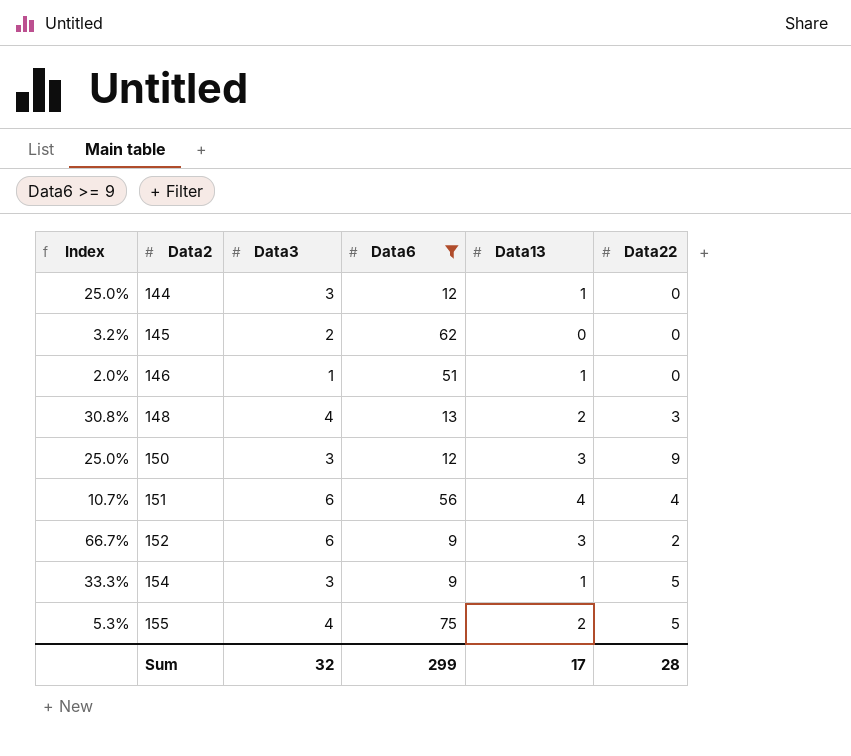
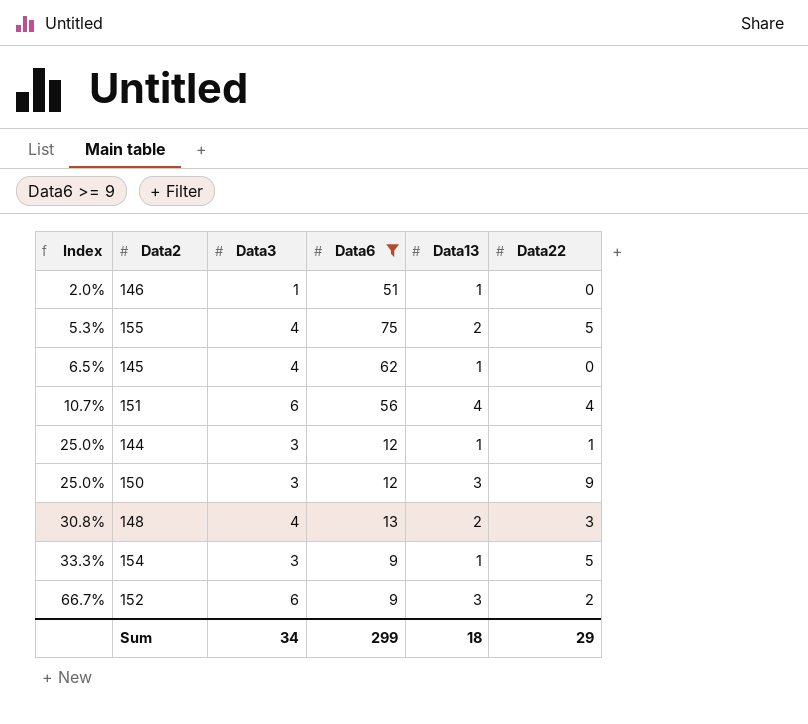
row order: Data2 ascending -> Index ascending
145 | Index: 3.2% -> 6.5%
145 | Data3: 2 -> 4
145 | Data13: 0 -> 1
144 | Data22: 0 -> 1
Sum | Data3: 32 -> 34
Sum | Data13: 17 -> 18
Sum | Data22: 28 -> 29

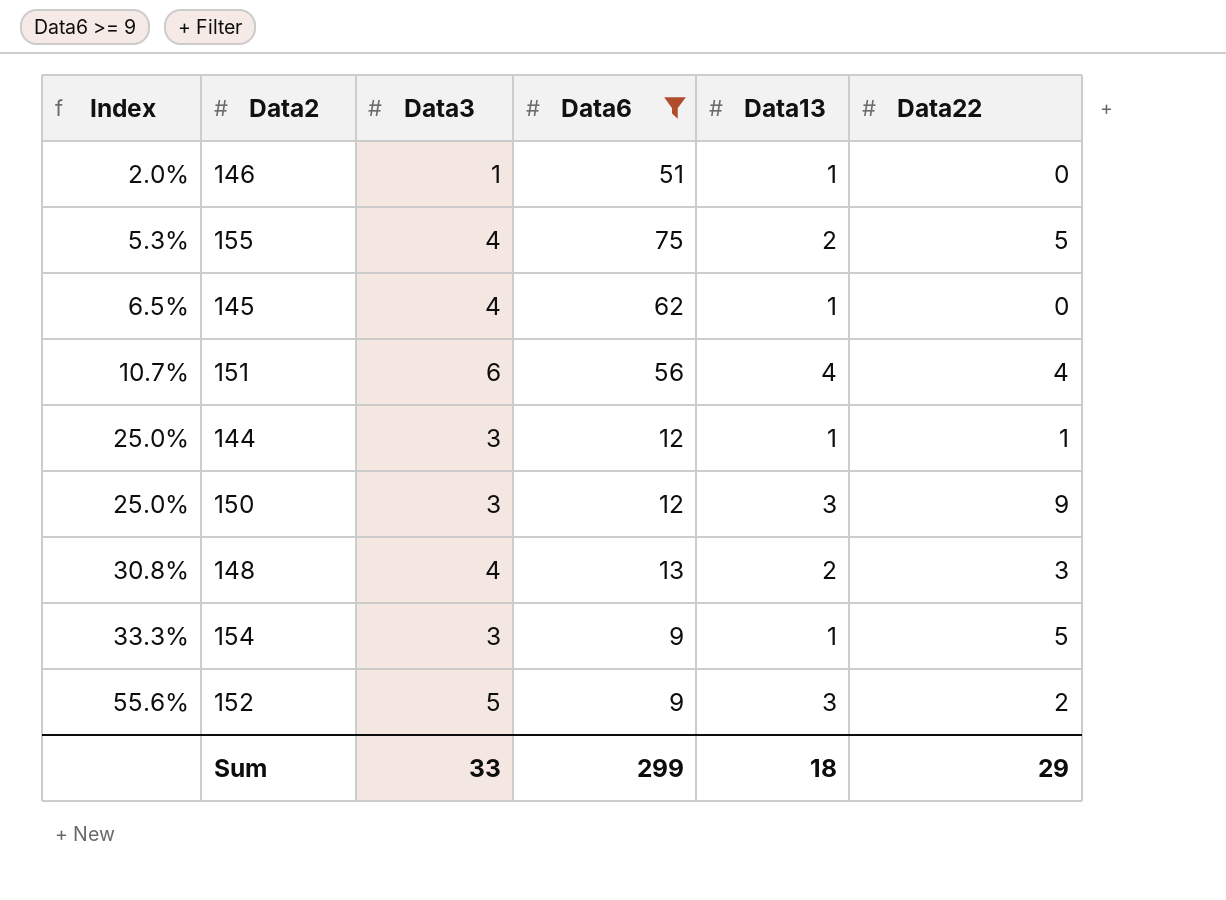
152 | Index: 66.7% -> 55.6%
152 | Data3: 6 -> 5
Sum | Data3: 34 -> 33

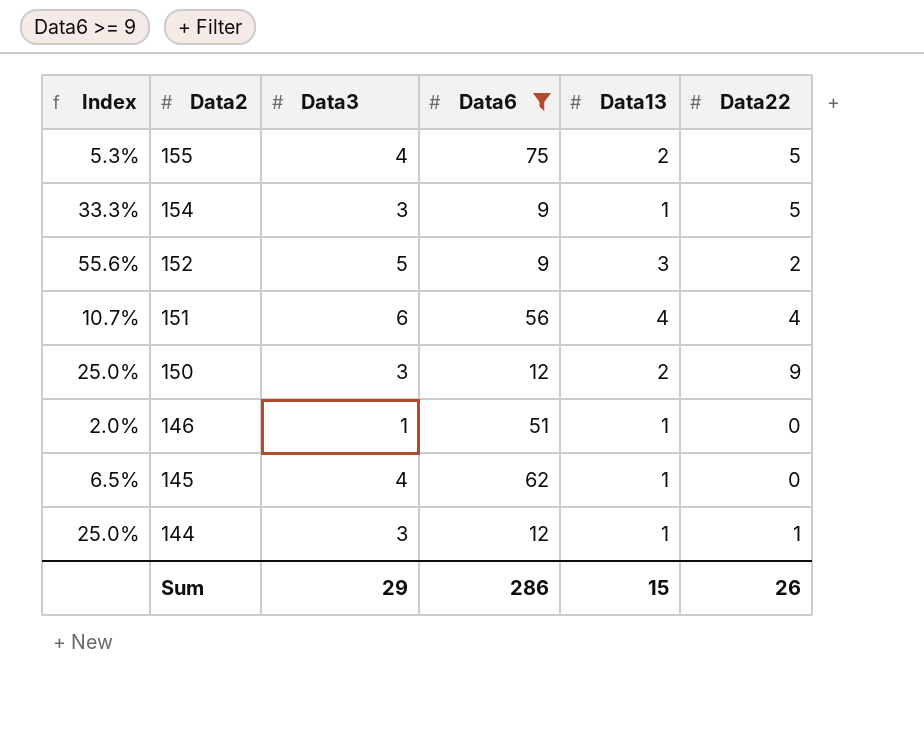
row order: Index ascending -> Data2 descending
row 148: 30.8% | 4 | 13 | 2 | 3 -> none
150 | Data13: 3 -> 2
Sum | Data3: 33 -> 29
Sum | Data6: 299 -> 286
Sum | Data13: 18 -> 15
Sum | Data22: 29 -> 26

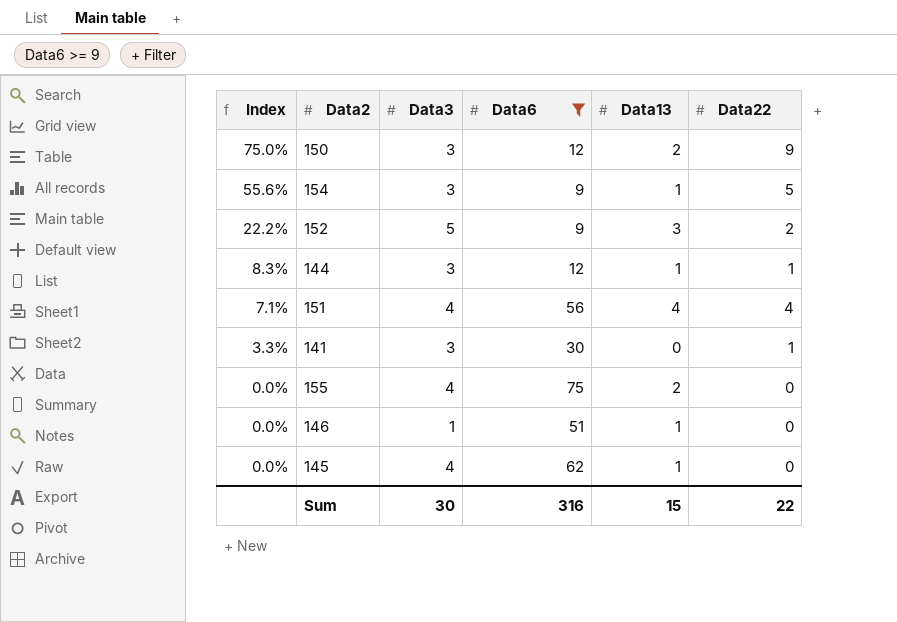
row order: Data2 descending -> Index descending
column Index | formula: [Data3] / [Data6] -> [Data22] / [Data6]
151 | Data3: 6 -> 4
row 141: none -> 3.3% | 3 | 30 | 0 | 1
155 | Data22: 5 -> 0
Sum | Data3: 29 -> 30
Sum | Data6: 286 -> 316
Sum | Data22: 26 -> 22

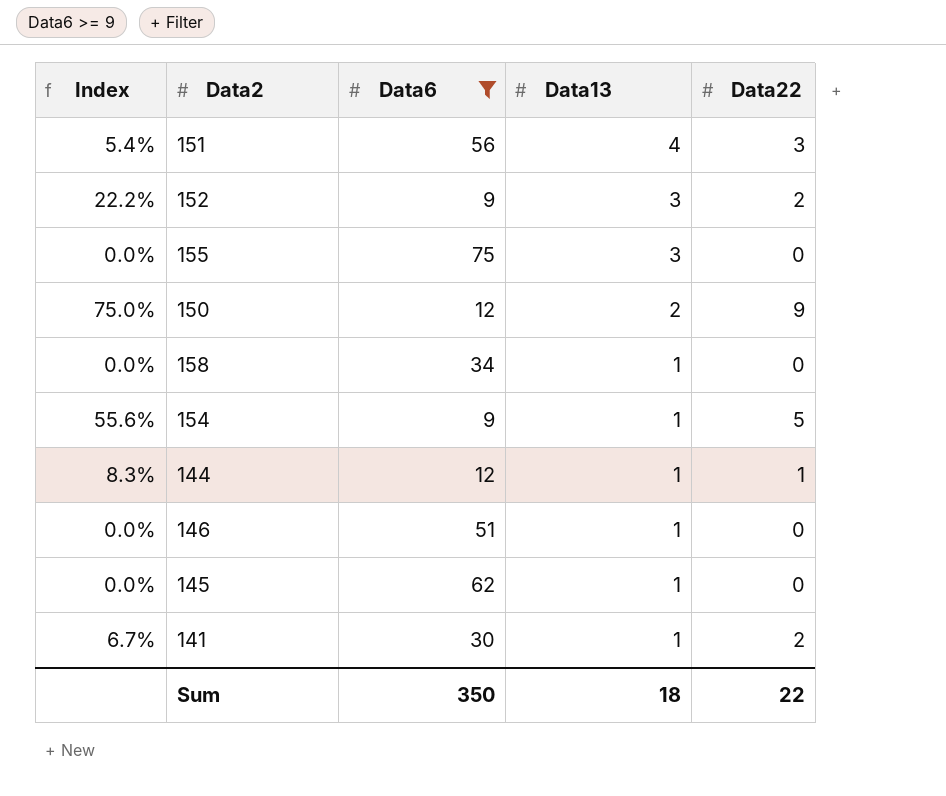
row order: Index descending -> Data13 descending
column Data3 | position: 3 -> none
151 | Index: 7.1% -> 5.4%
151 | Data22: 4 -> 3
155 | Data13: 2 -> 3
row 158: none -> 0.0% | 34 | 1 | 0
141 | Index: 3.3% -> 6.7%
141 | Data13: 0 -> 1
141 | Data22: 1 -> 2
Sum | Data6: 316 -> 350
Sum | Data13: 15 -> 18

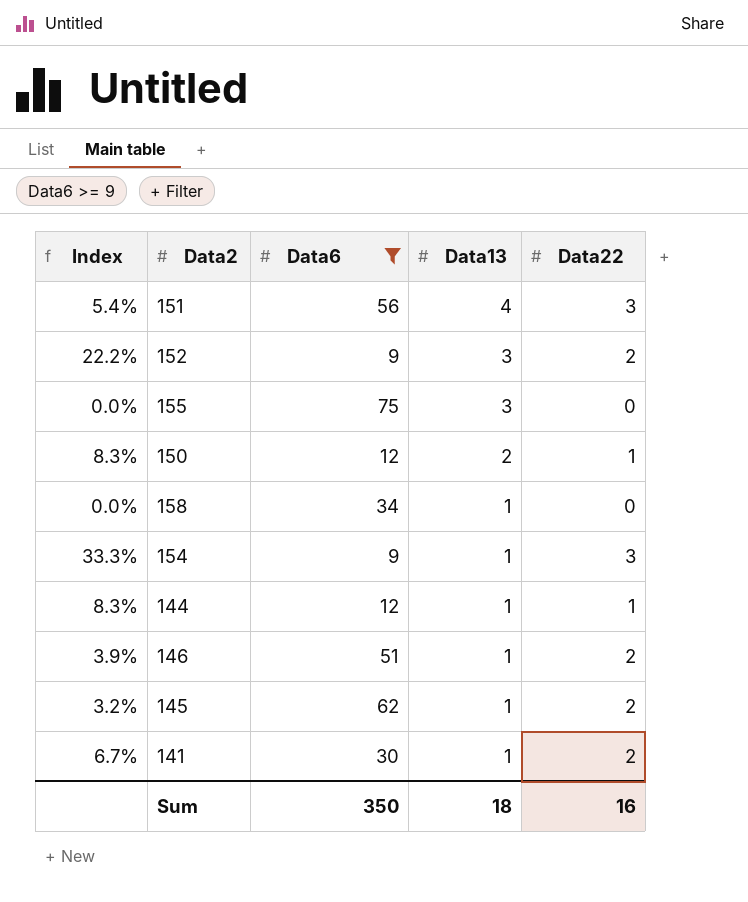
150 | Index: 75.0% -> 8.3%
150 | Data22: 9 -> 1
154 | Index: 55.6% -> 33.3%
154 | Data22: 5 -> 3
146 | Index: 0.0% -> 3.9%
146 | Data22: 0 -> 2
145 | Index: 0.0% -> 3.2%
145 | Data22: 0 -> 2
Sum | Data22: 22 -> 16

